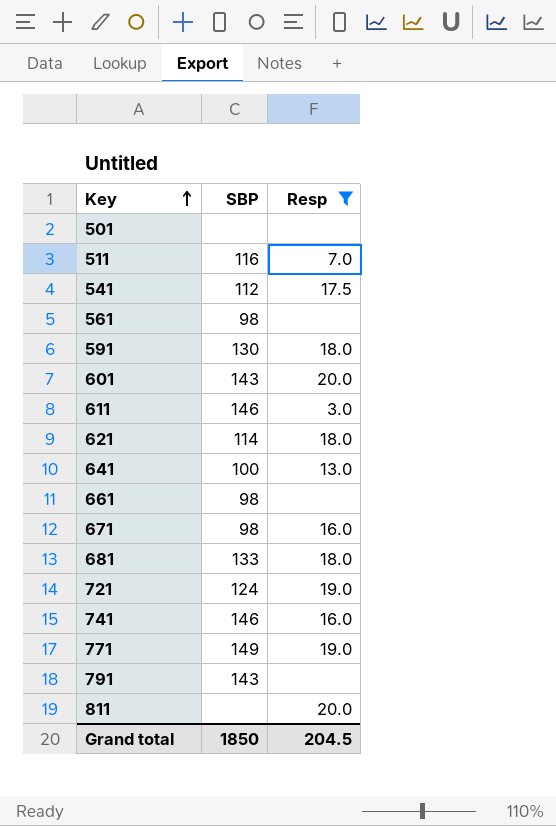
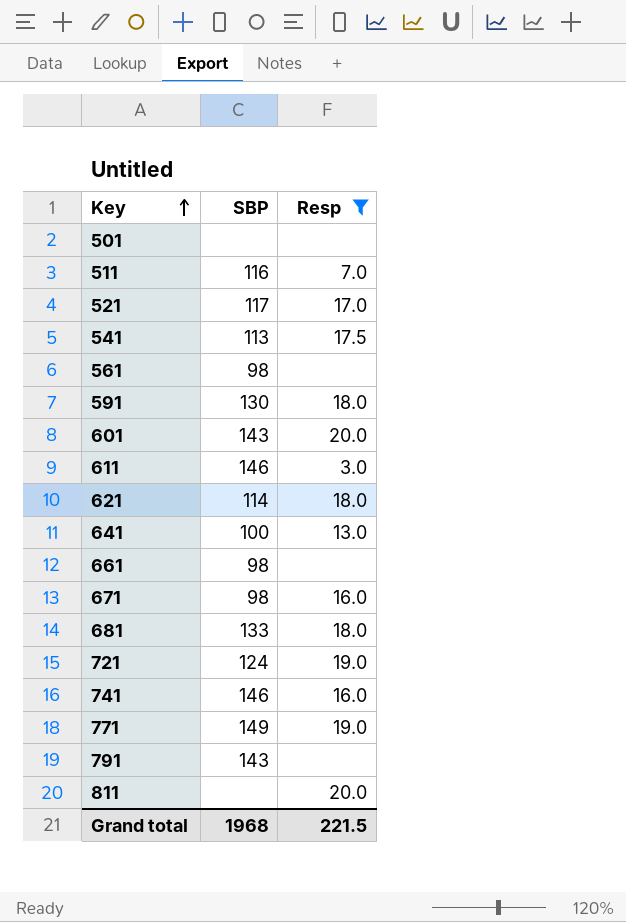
row 521: none -> 117 | 17.0
541 | SBP: 112 -> 113
Grand total | SBP: 1850 -> 1968
Grand total | Resp: 204.5 -> 221.5

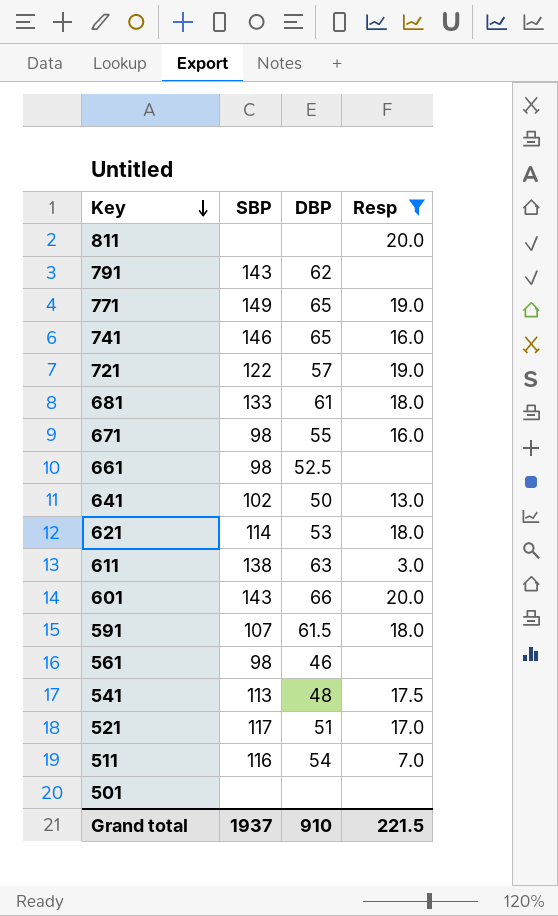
row order: Key ascending -> Key descending
column DBP | position: none -> 3
721 | SBP: 124 -> 122
641 | SBP: 100 -> 102
611 | SBP: 146 -> 138
591 | SBP: 130 -> 107
Grand total | SBP: 1968 -> 1937

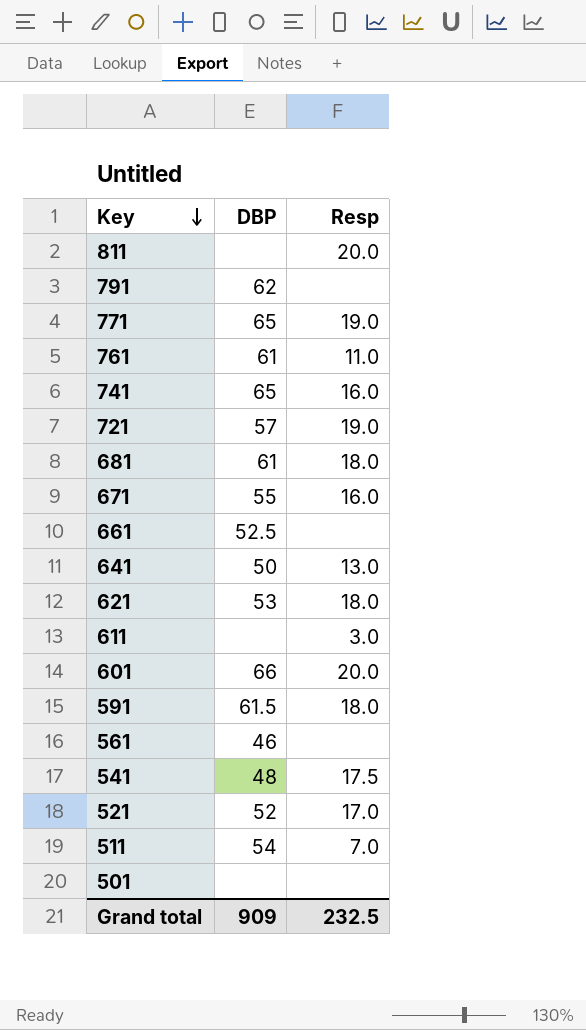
filter: Resp != 11.0 -> none
column SBP | position: 2 -> none
611 | DBP: 63 -> none
521 | DBP: 51 -> 52
Grand total | DBP: 910 -> 909
Grand total | Resp: 221.5 -> 232.5

